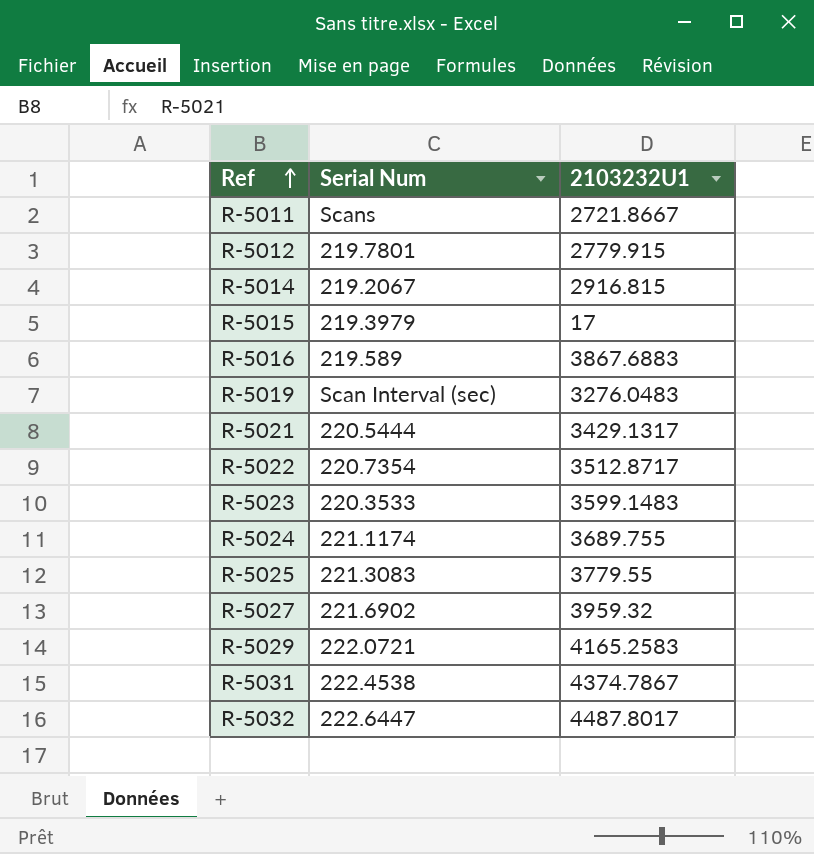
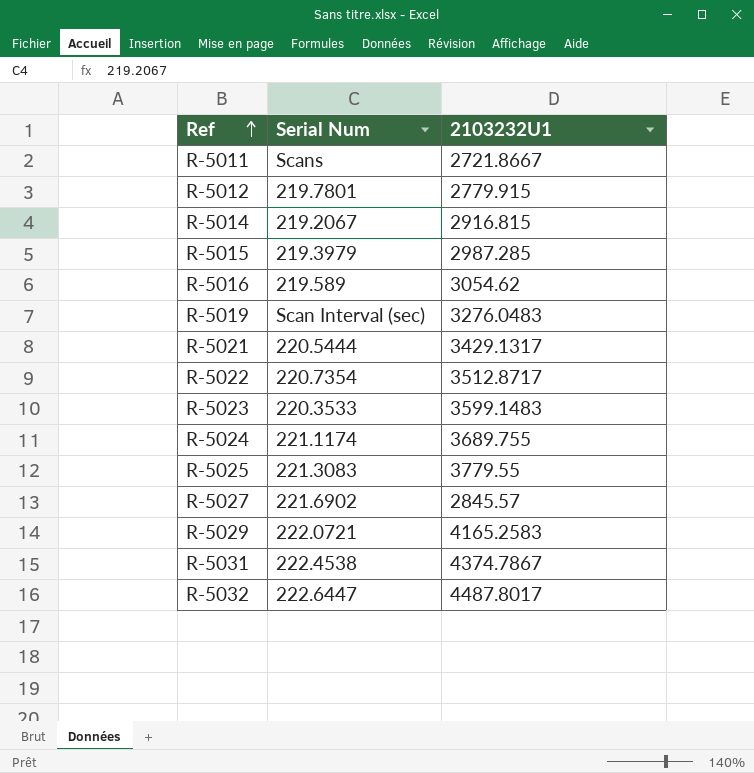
R-5015 | 2103232U1: 17 -> 2987.285
R-5016 | 2103232U1: 3867.6883 -> 3054.62
R-5027 | 2103232U1: 3959.32 -> 2845.57

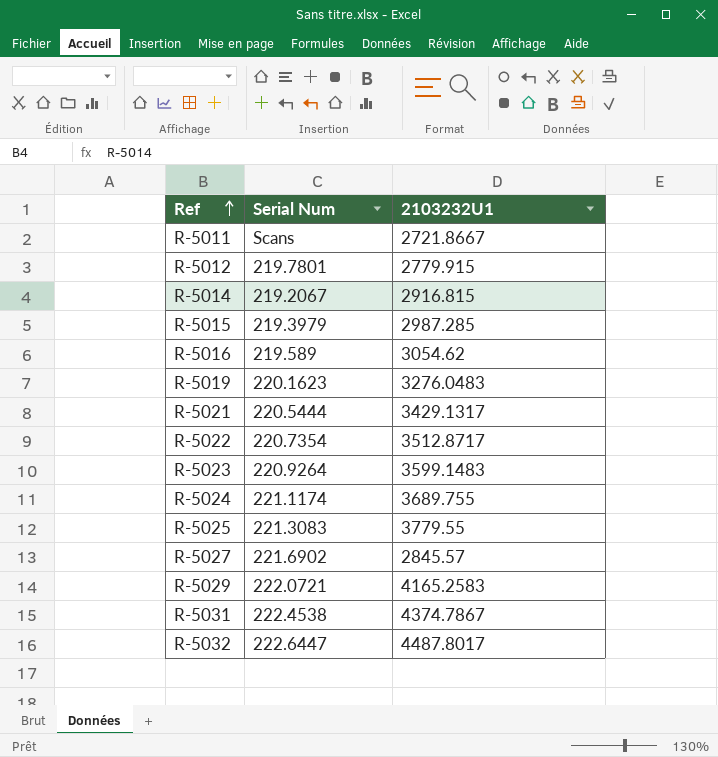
R-5019 | Serial Num: Scan Interval (sec) -> 220.1623
R-5023 | Serial Num: 220.3533 -> 220.9264

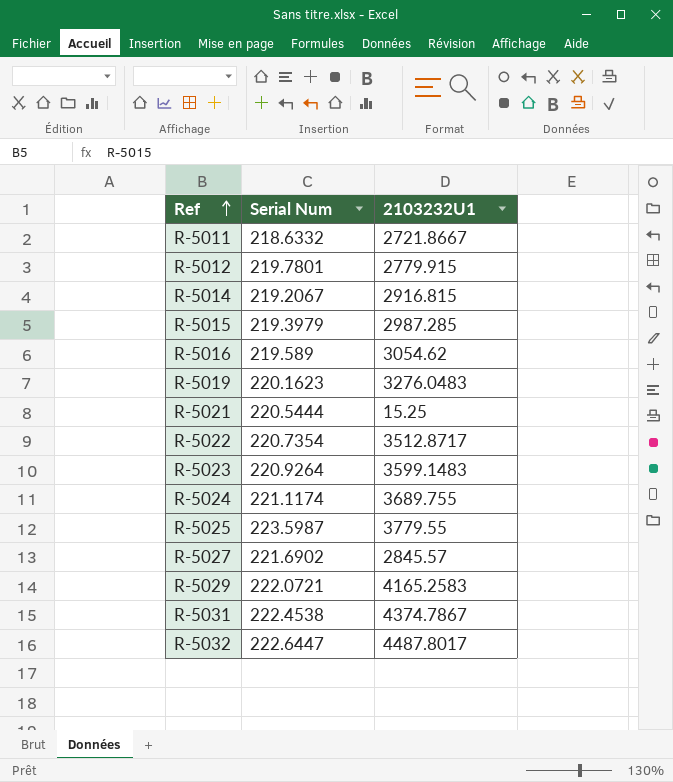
R-5011 | Serial Num: Scans -> 218.6332
R-5021 | 2103232U1: 3429.1317 -> 15.25
R-5025 | Serial Num: 221.3083 -> 223.5987

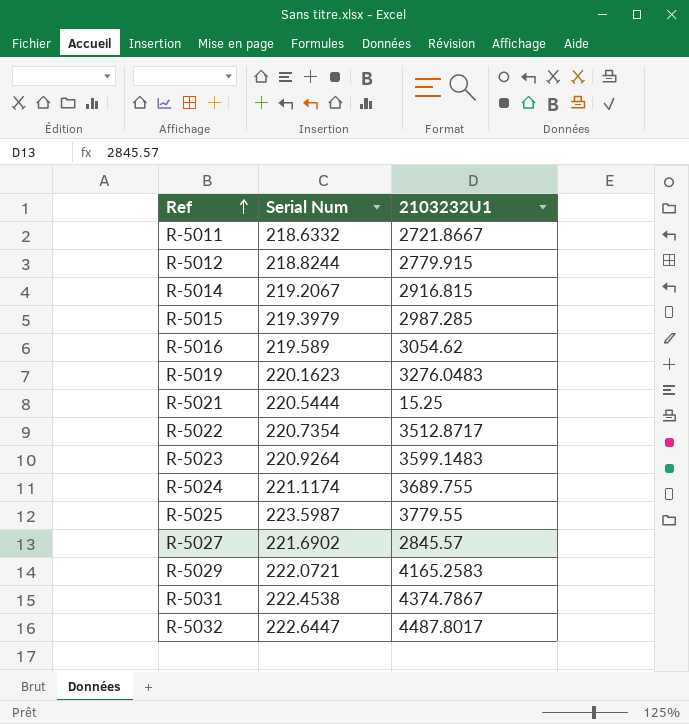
R-5012 | Serial Num: 219.7801 -> 218.8244

